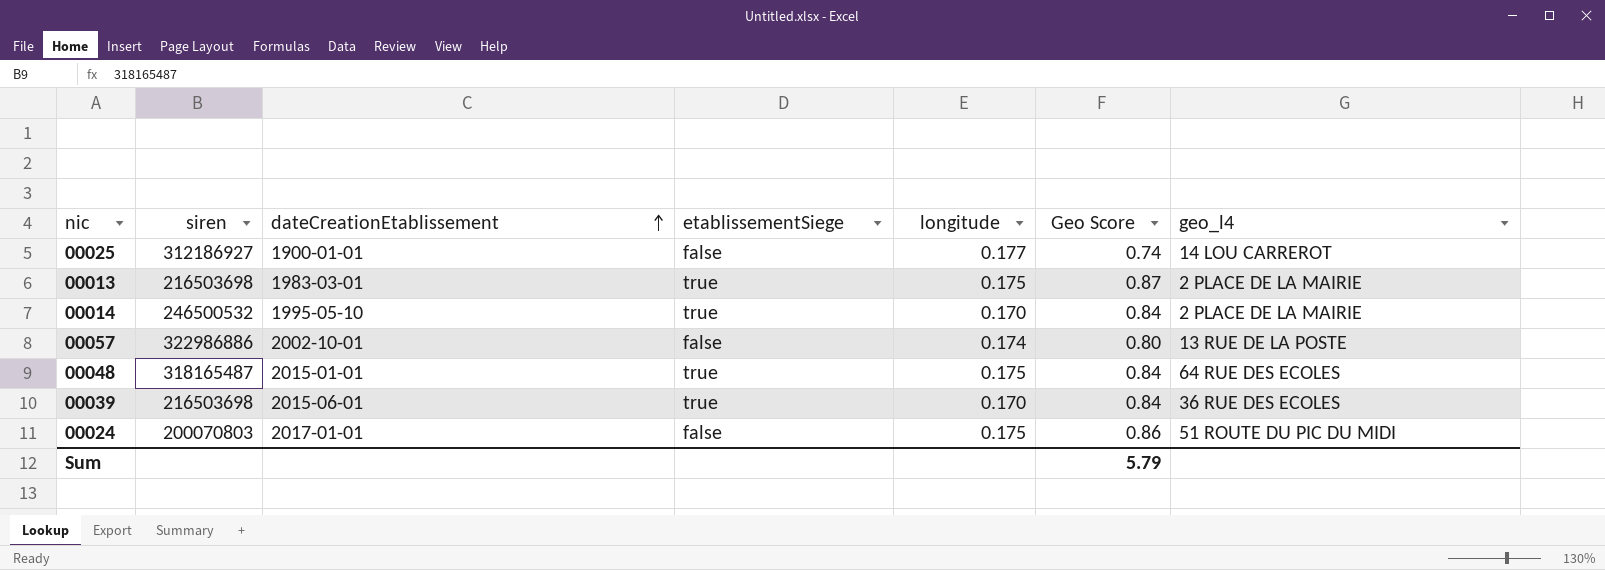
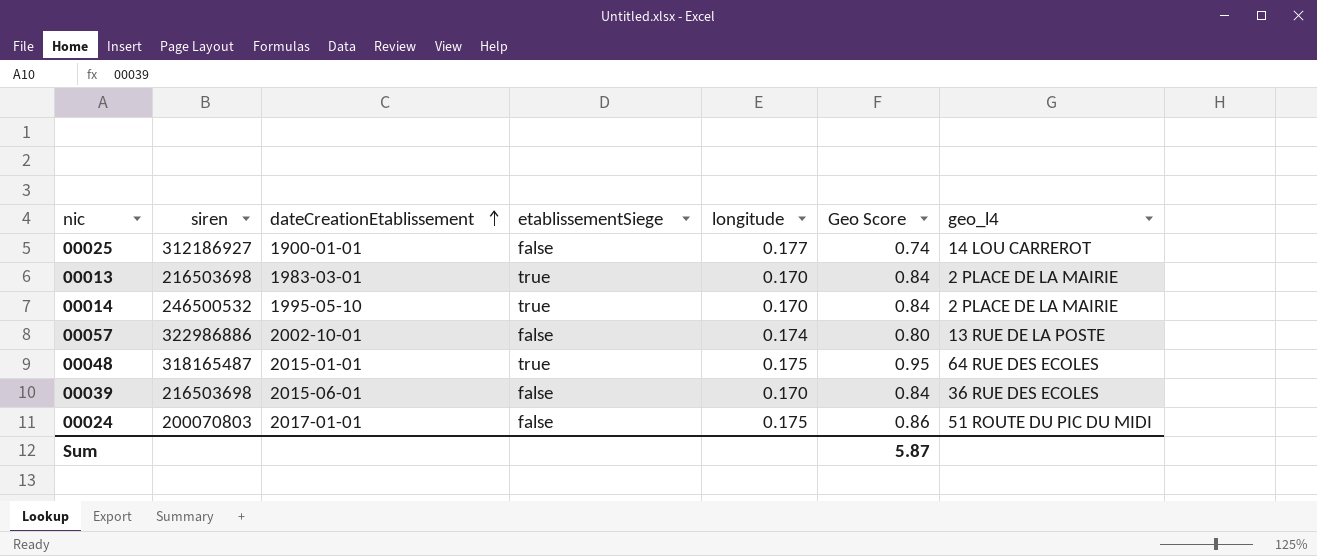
00013 | longitude: 0.175 -> 0.170
00013 | Geo Score: 0.87 -> 0.84
00048 | Geo Score: 0.84 -> 0.95
00039 | etablissementSiege: true -> false
Sum | Geo Score: 5.79 -> 5.87

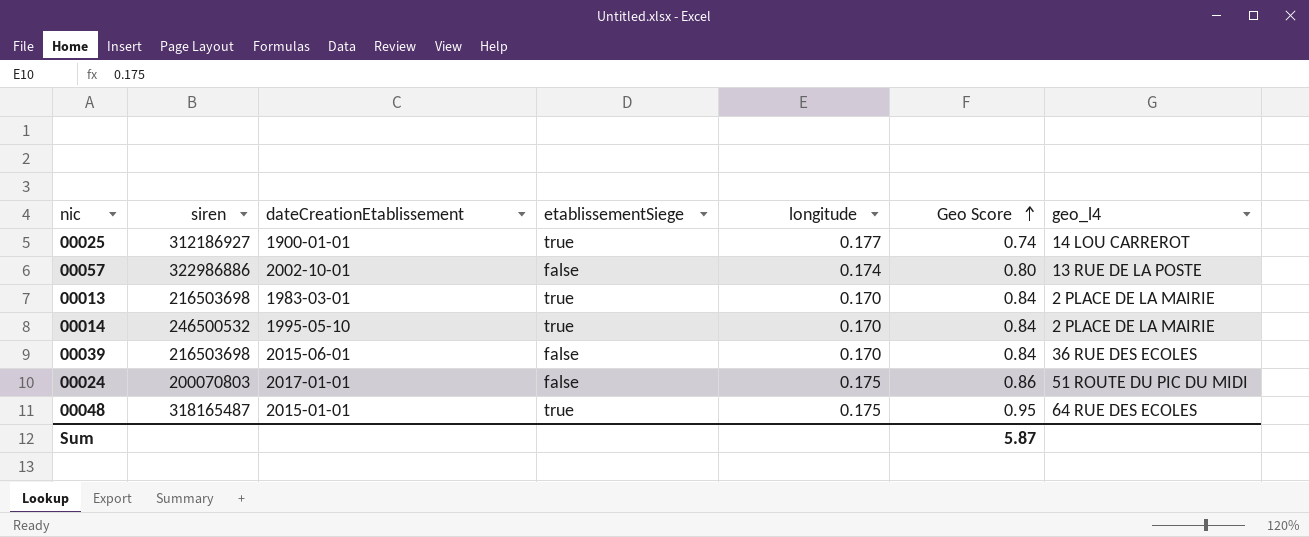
row order: dateCreationEtablissement ascending -> Geo Score ascending
00025 | etablissementSiege: false -> true

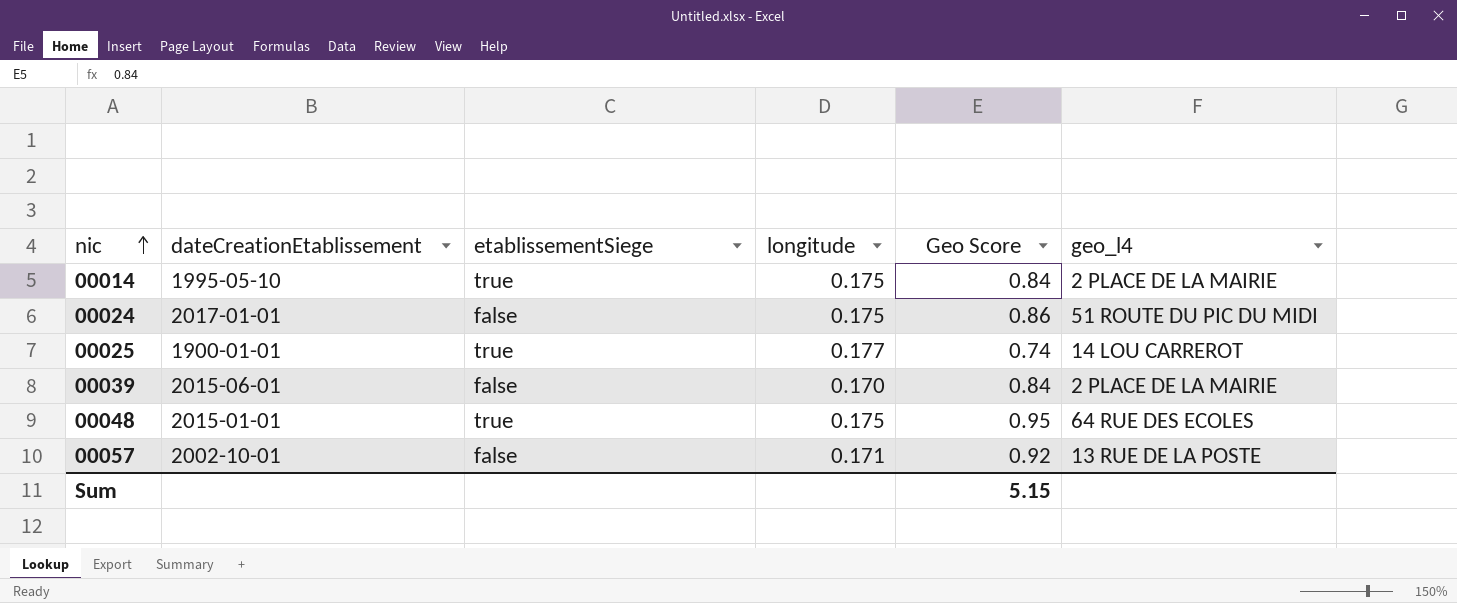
row order: Geo Score ascending -> nic ascending
column siren | position: 2 -> none
row 00013: 216503698 | 1983-03-01 | true | 0.170 | 0.84 | 2 PLACE DE LA MAIRIE -> none
00014 | longitude: 0.170 -> 0.175
00039 | geo_l4: 36 RUE DES ECOLES -> 2 PLACE DE LA MAIRIE
00057 | longitude: 0.174 -> 0.171
00057 | Geo Score: 0.80 -> 0.92
Sum | Geo Score: 5.87 -> 5.15

